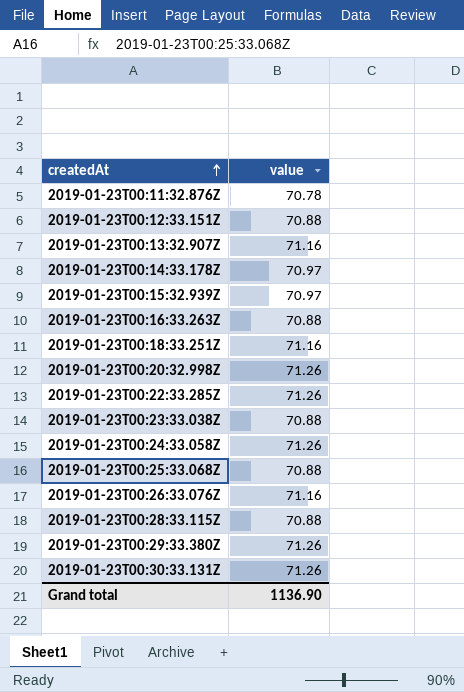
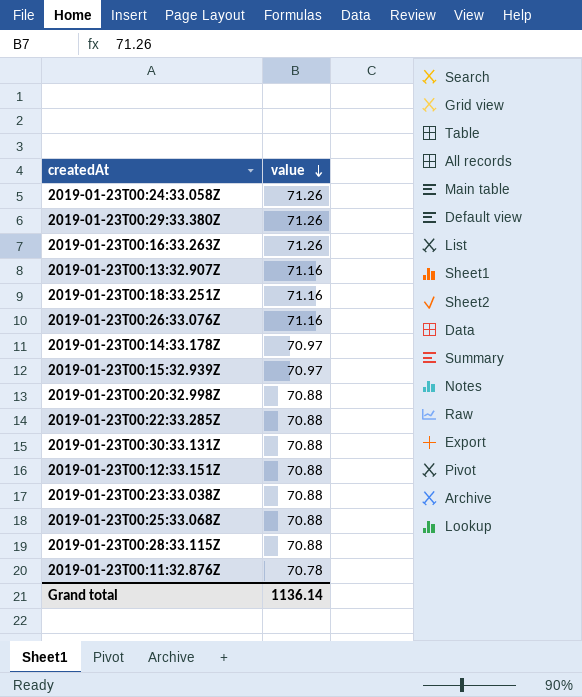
row order: createdAt ascending -> value descending
2019-01-23T00:16:33.263Z | value: 70.88 -> 71.26
2019-01-23T00:20:32.998Z | value: 71.26 -> 70.88
2019-01-23T00:22:33.285Z | value: 71.26 -> 70.88
2019-01-23T00:30:33.131Z | value: 71.26 -> 70.88
Grand total | value: 1136.90 -> 1136.14

